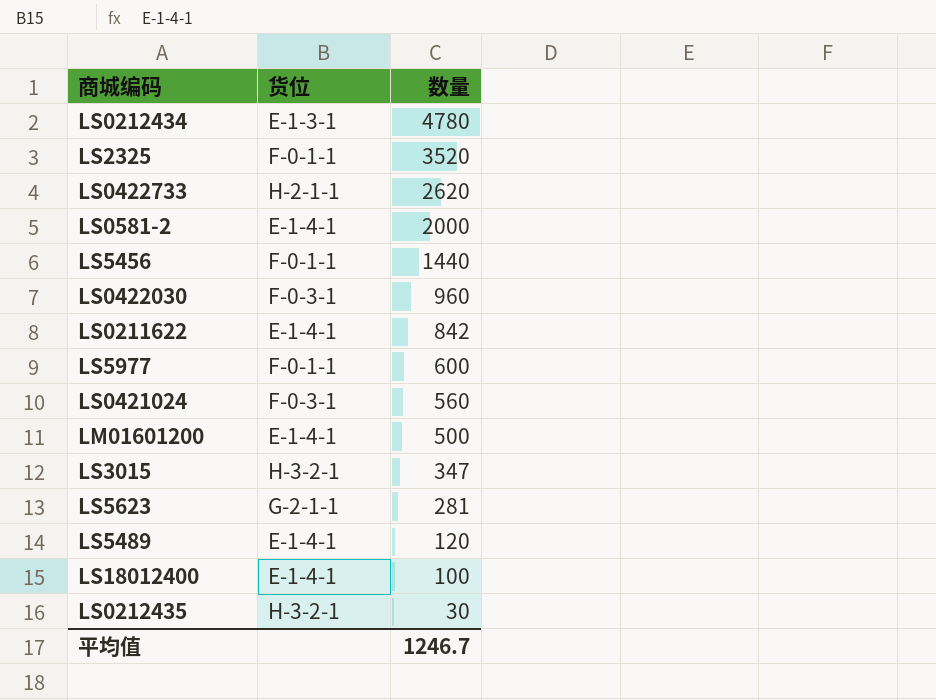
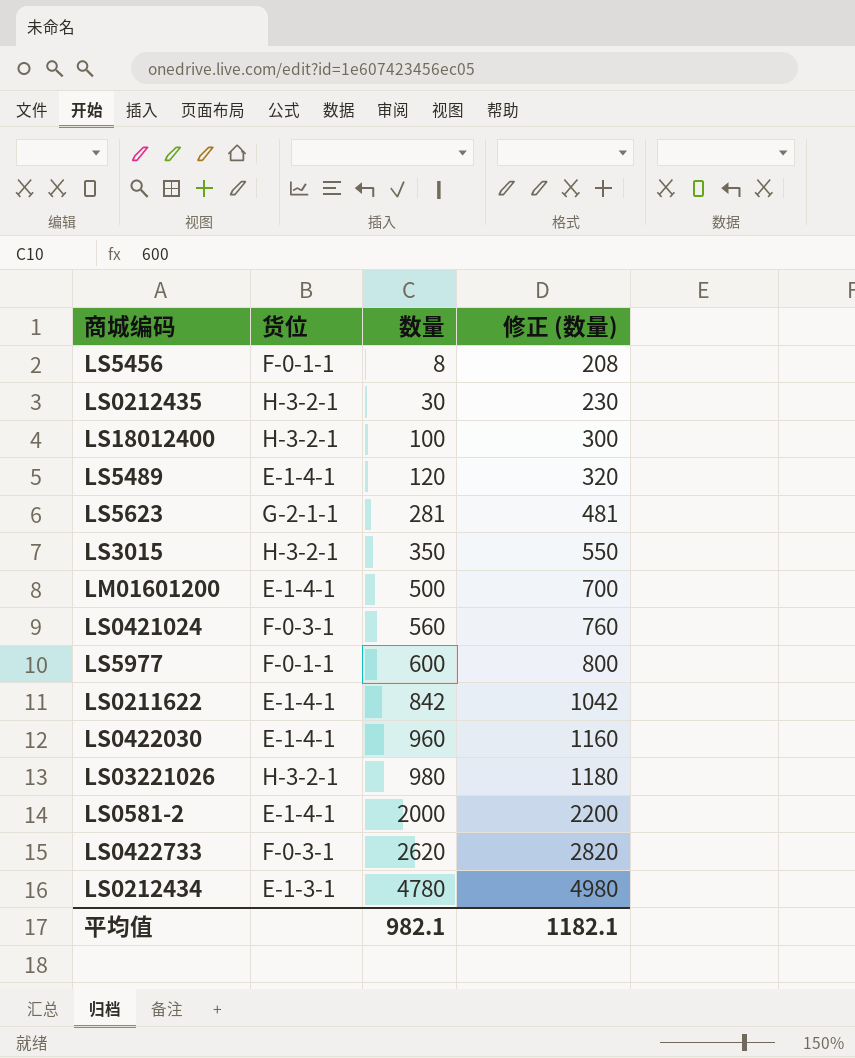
row order: 数量 descending -> 数量 ascending
column 修正 (数量) | formula: none -> [数量] + 200
row LS2325: F-0-1-1 | 3520 -> none
LS5456 | 数量: 1440 -> 8
LS18012400 | 货位: E-1-4-1 -> H-3-2-1
LS3015 | 数量: 347 -> 350
LS0422030 | 货位: F-0-3-1 -> E-1-4-1
row LS03221026: none -> H-3-2-1 | 980 | 1180
LS0422733 | 货位: H-2-1-1 -> F-0-3-1
平均值 | 数量: 1246.7 -> 982.1

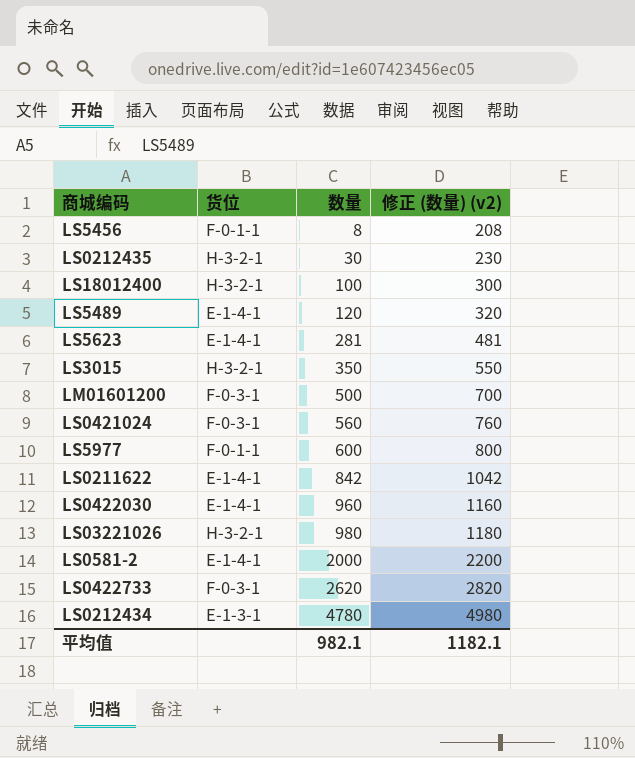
column name: 修正 (数量) -> 修正 (数量) (v2)
LS5623 | 货位: G-2-1-1 -> E-1-4-1
LM01601200 | 货位: E-1-4-1 -> F-0-3-1

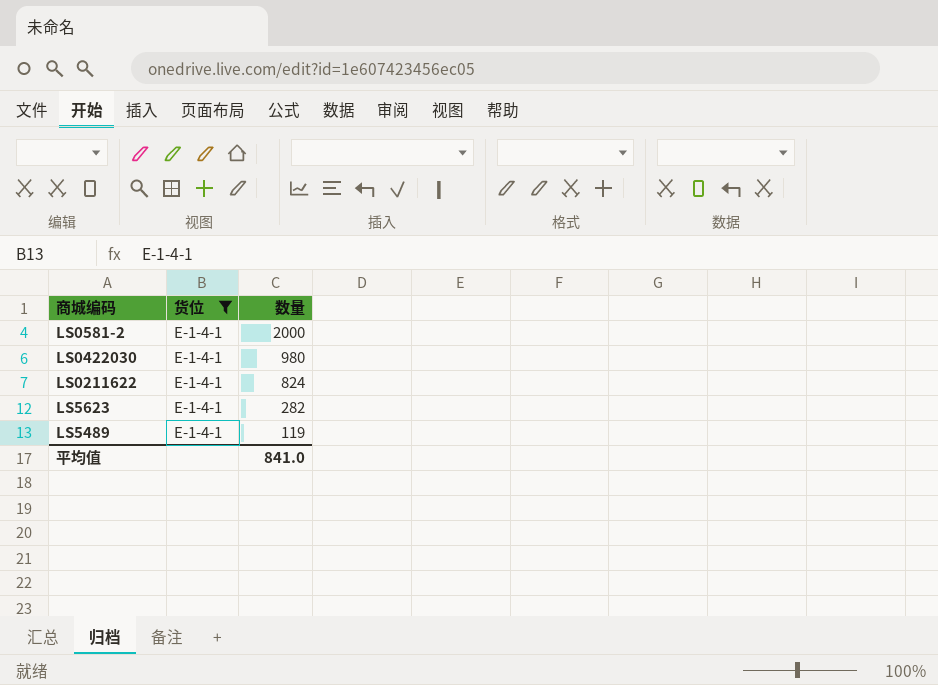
filter: none -> 货位 = E-1-4-1
row order: 数量 ascending -> 数量 descending
column 修正 (数量) (v2) | formula: [数量] + 200 -> none
LS0422030 | 数量: 960 -> 980
LS0211622 | 数量: 842 -> 824
LS5623 | 数量: 281 -> 282
LS5489 | 数量: 120 -> 119
平均值 | 数量: 982.1 -> 841.0

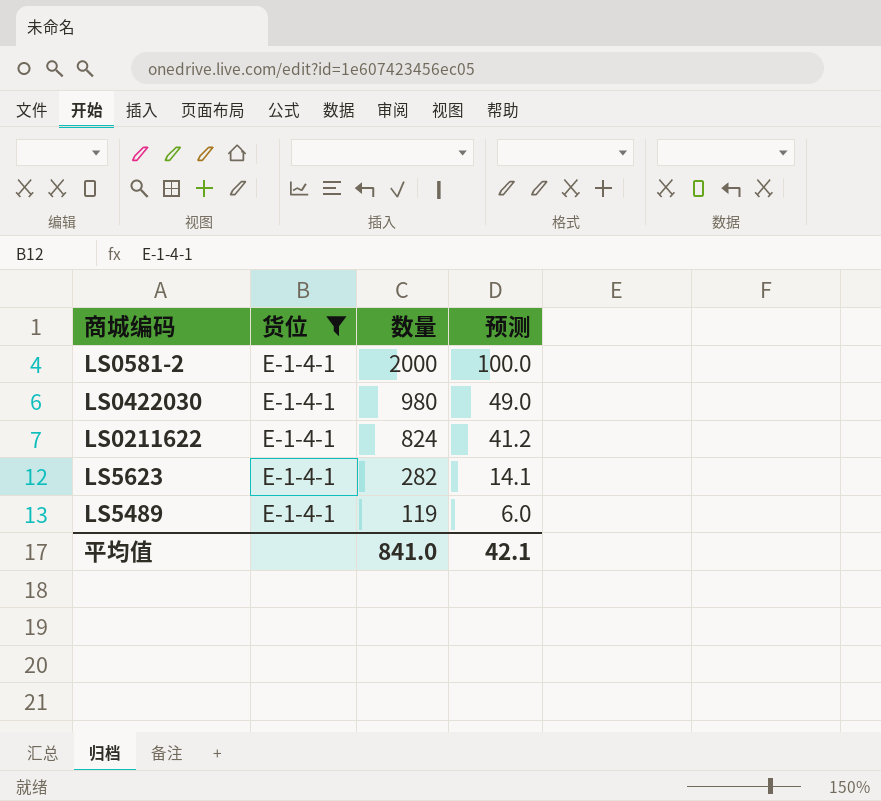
column 预测 | formula: none -> [数量] * 0.05

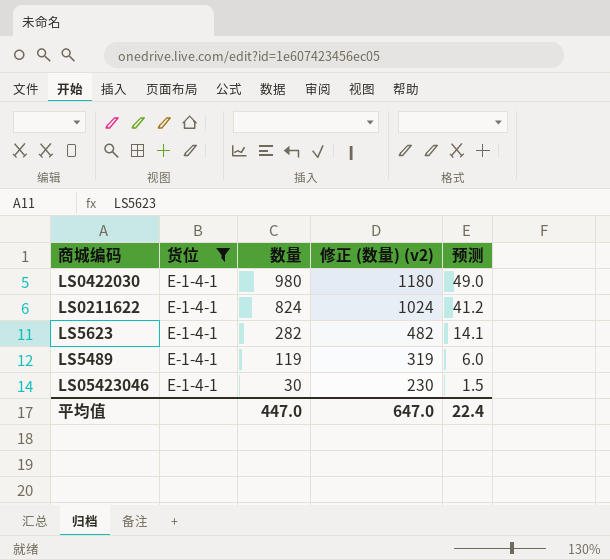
column 修正 (数量) (v2) | formula: none -> [数量] + 200
row LS0581-2: E-1-4-1 | 2000 | 100.0 -> none
row LS05423046: none -> E-1-4-1 | 30 | 230 | 1.5
平均值 | 数量: 841.0 -> 447.0
平均值 | 预测: 42.1 -> 22.4

